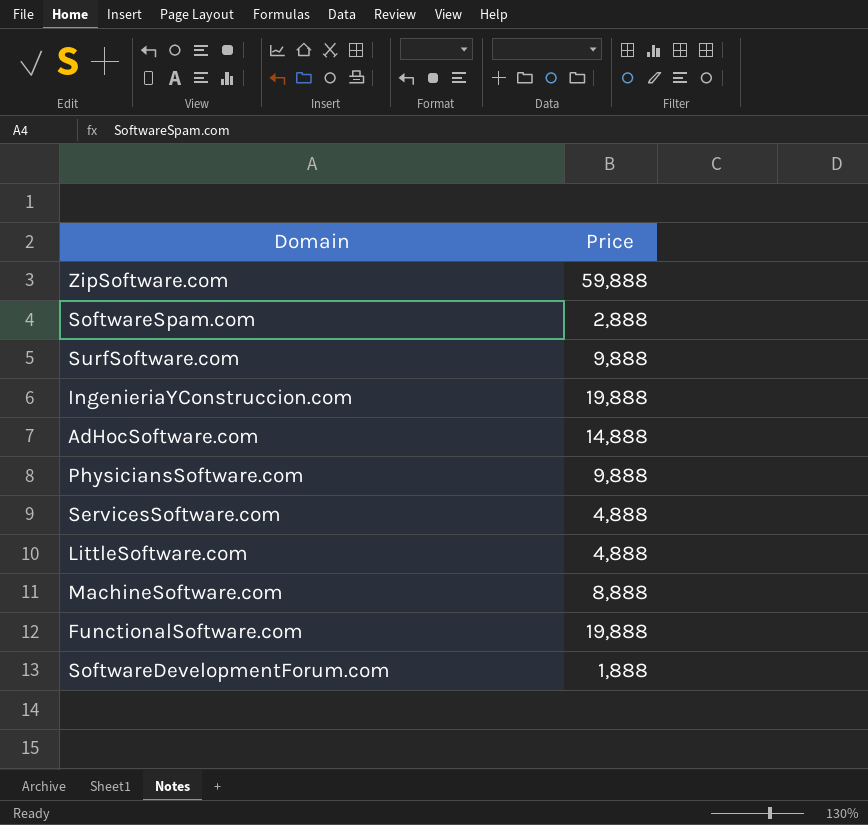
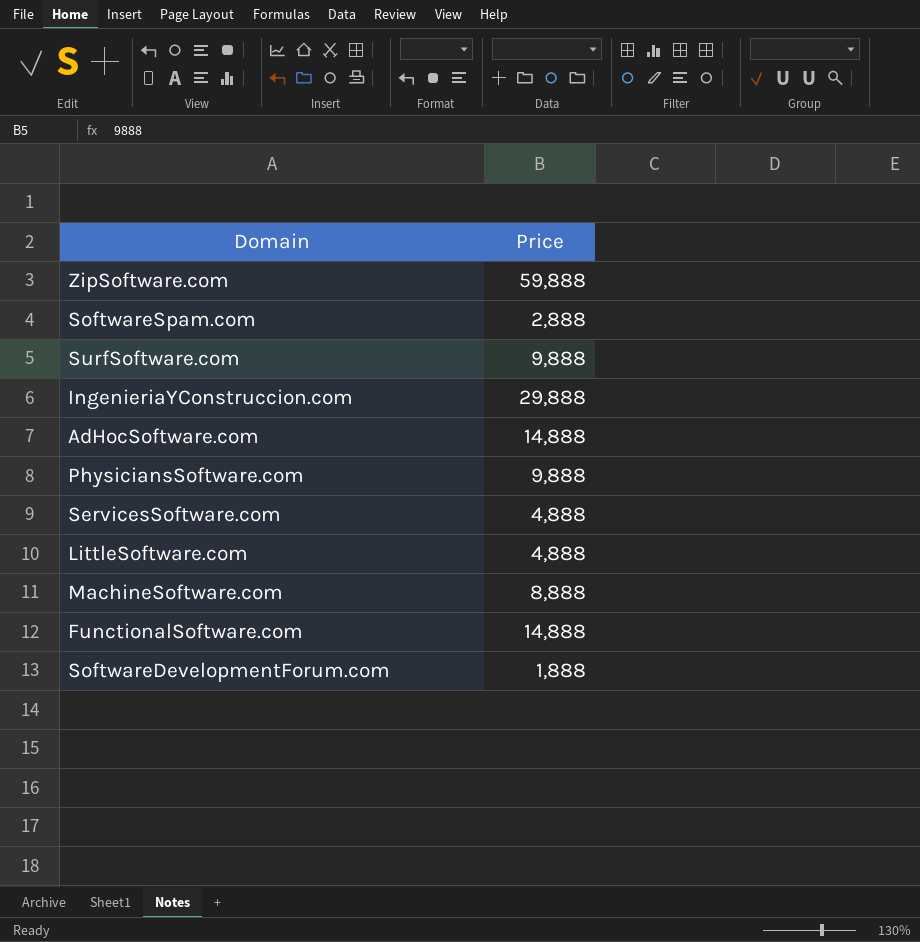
IngenieriaYConstruccion.com | Price: 19,888 -> 29,888
FunctionalSoftware.com | Price: 19,888 -> 14,888

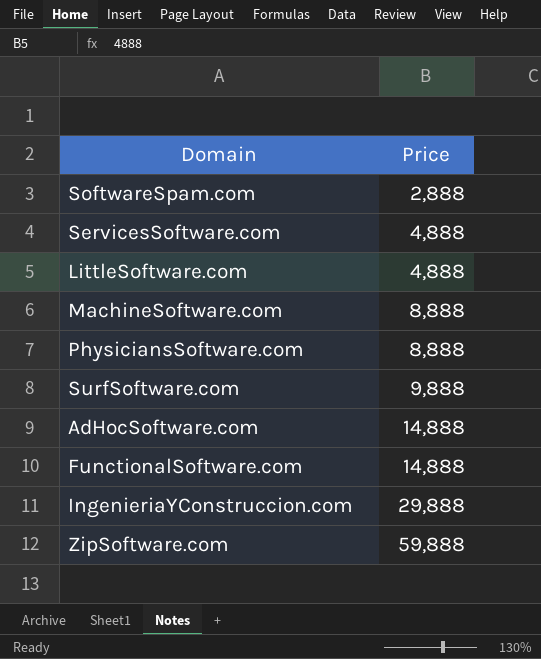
row order: none -> Price ascending
row SoftwareDevelopmentForum.com: 1,888 -> none
PhysiciansSoftware.com | Price: 9,888 -> 8,888

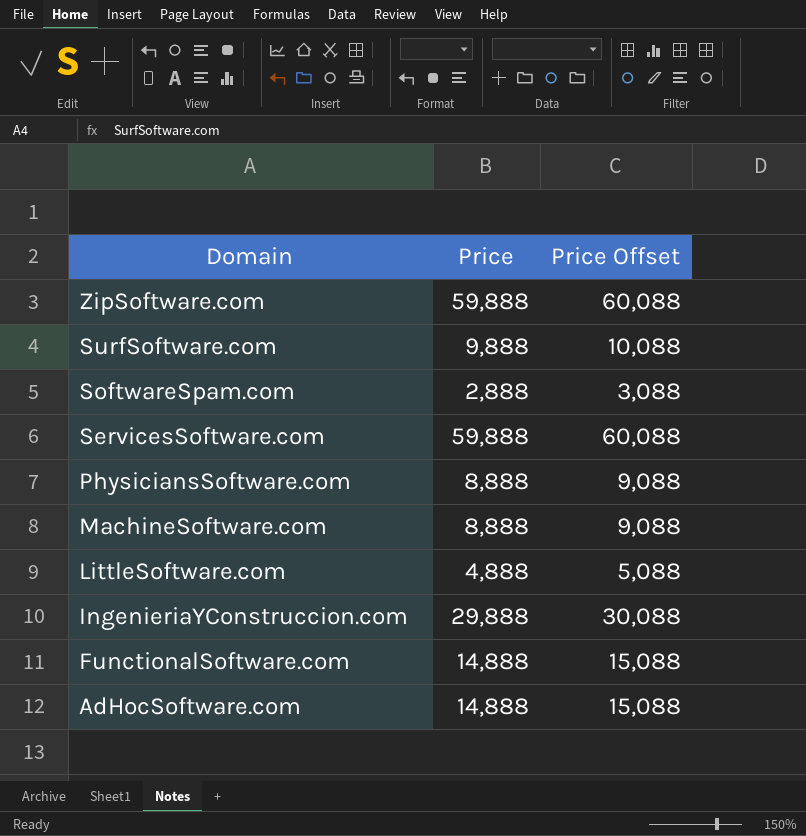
row order: Price ascending -> Domain descending
column Price Offset | formula: none -> [Price] + 200
ServicesSoftware.com | Price: 4,888 -> 59,888

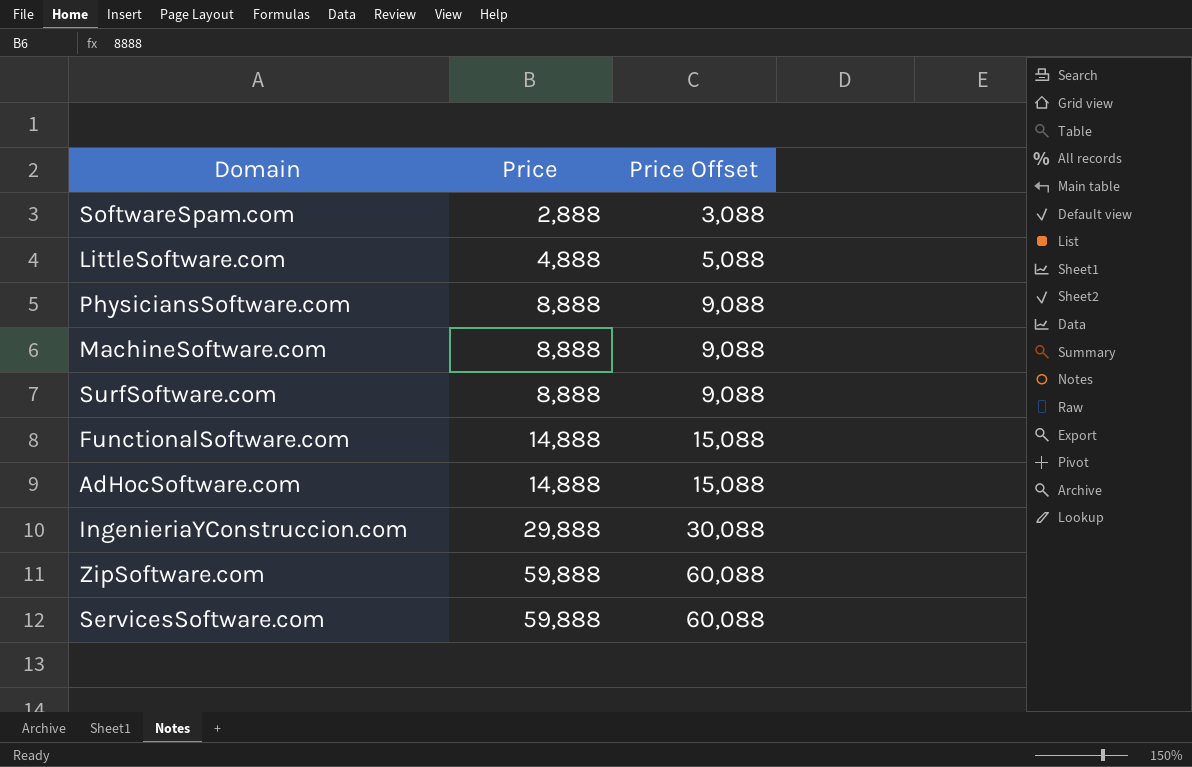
row order: Domain descending -> Price ascending
SurfSoftware.com | Price: 9,888 -> 8,888
SurfSoftware.com | Price Offset: 10,088 -> 9,088

